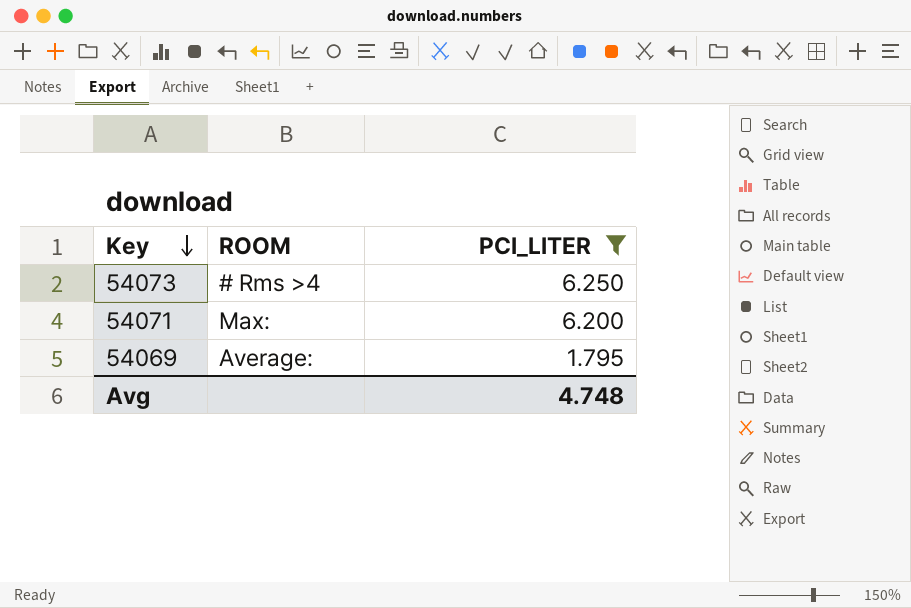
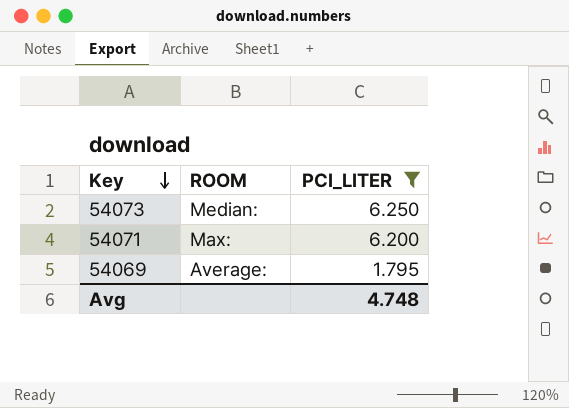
54073 | ROOM: # Rms >4 -> Median:

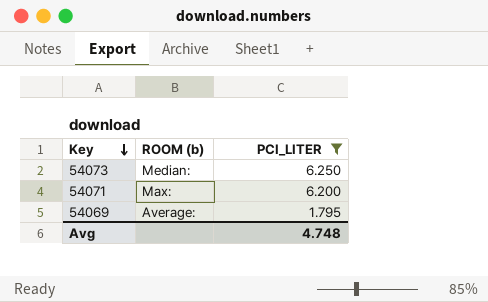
column name: ROOM -> ROOM (b)

